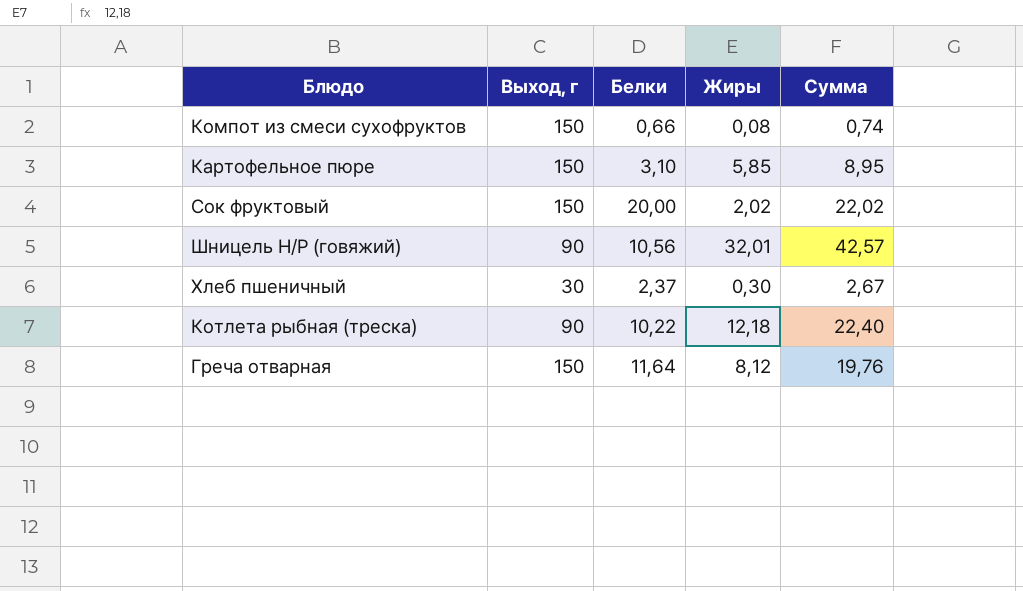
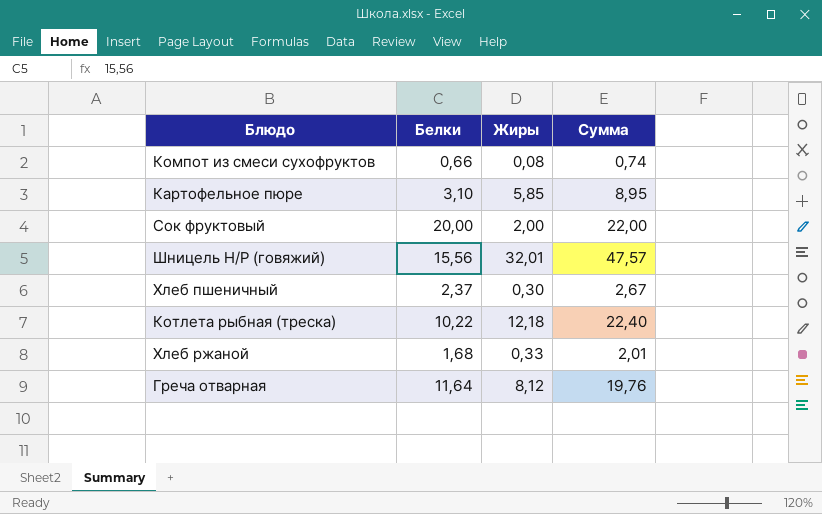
column Выход, г | position: 2 -> none
Сок фруктовый | Жиры: 2,02 -> 2,00
Сок фруктовый | Сумма: 22,02 -> 22,00
Шницель Н/Р (говяжий) | Белки: 10,56 -> 15,56
Шницель Н/Р (говяжий) | Сумма: 42,57 -> 47,57
row Хлеб ржаной: none -> 1,68 | 0,33 | 2,01

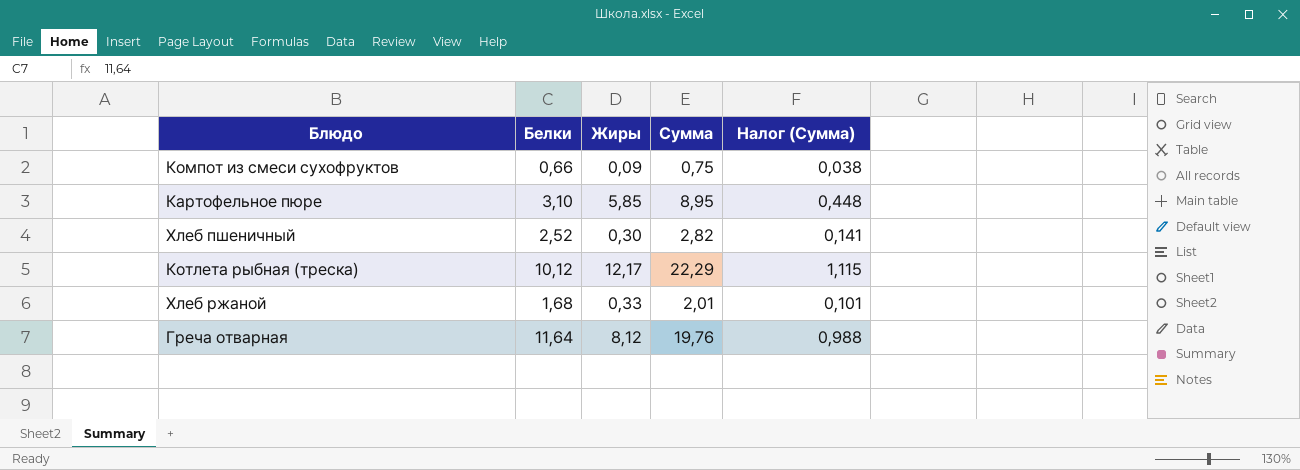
column Налог (Сумма) | formula: none -> [Сумма] * 0,05
row Сок фруктовый: 20,00 | 2,00 | 22,00 -> none
row Шницель Н/Р (говяжий): 15,56 | 32,01 | 47,57 -> none
Компот из смеси сухофруктов | Жиры: 0,08 -> 0,09
Компот из смеси сухофруктов | Сумма: 0,74 -> 0,75
Хлеб пшеничный | Белки: 2,37 -> 2,52
Хлеб пшеничный | Сумма: 2,67 -> 2,82
Котлета рыбная (треска) | Белки: 10,22 -> 10,12
Котлета рыбная (треска) | Жиры: 12,18 -> 12,17
Котлета рыбная (треска) | Сумма: 22,40 -> 22,29

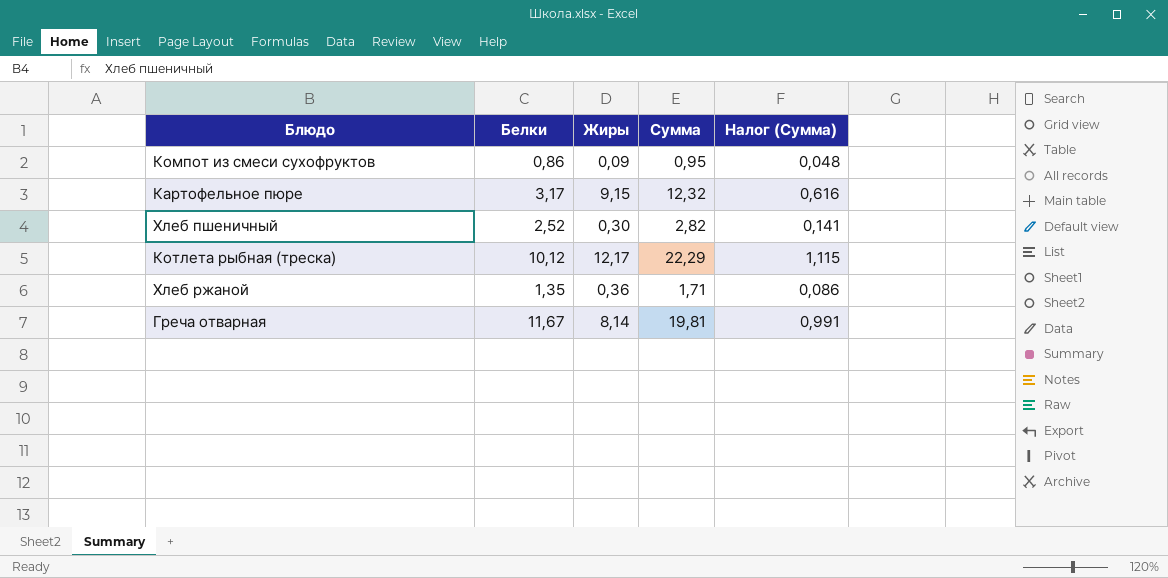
Компот из смеси сухофруктов | Белки: 0,66 -> 0,86
Компот из смеси сухофруктов | Сумма: 0,75 -> 0,95
Компот из смеси сухофруктов | Налог (Сумма): 0,038 -> 0,048
Картофельное пюре | Белки: 3,10 -> 3,17
Картофельное пюре | Жиры: 5,85 -> 9,15
Картофельное пюре | Сумма: 8,95 -> 12,32
Картофельное пюре | Налог (Сумма): 0,448 -> 0,616
Хлеб ржаной | Белки: 1,68 -> 1,35
Хлеб ржаной | Жиры: 0,33 -> 0,36
Хлеб ржаной | Сумма: 2,01 -> 1,71
Хлеб ржаной | Налог (Сумма): 0,101 -> 0,086
Греча отварная | Белки: 11,64 -> 11,67
Греча отварная | Жиры: 8,12 -> 8,14
Греча отварная | Сумма: 19,76 -> 19,81
Греча отварная | Налог (Сумма): 0,988 -> 0,991

